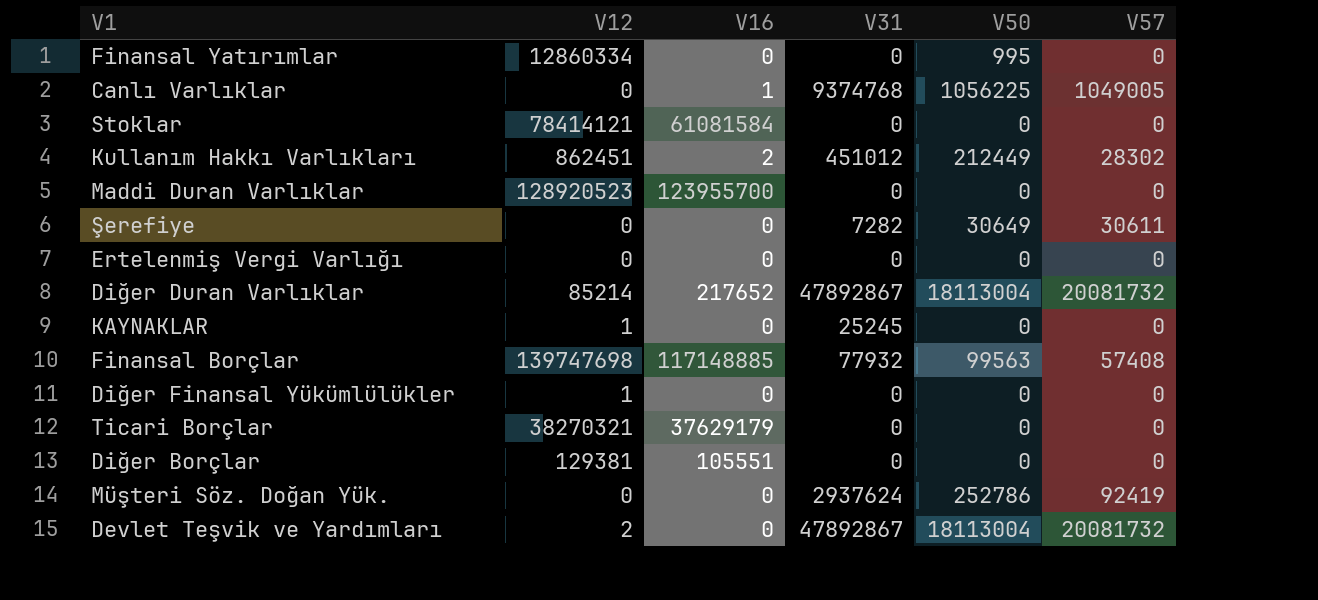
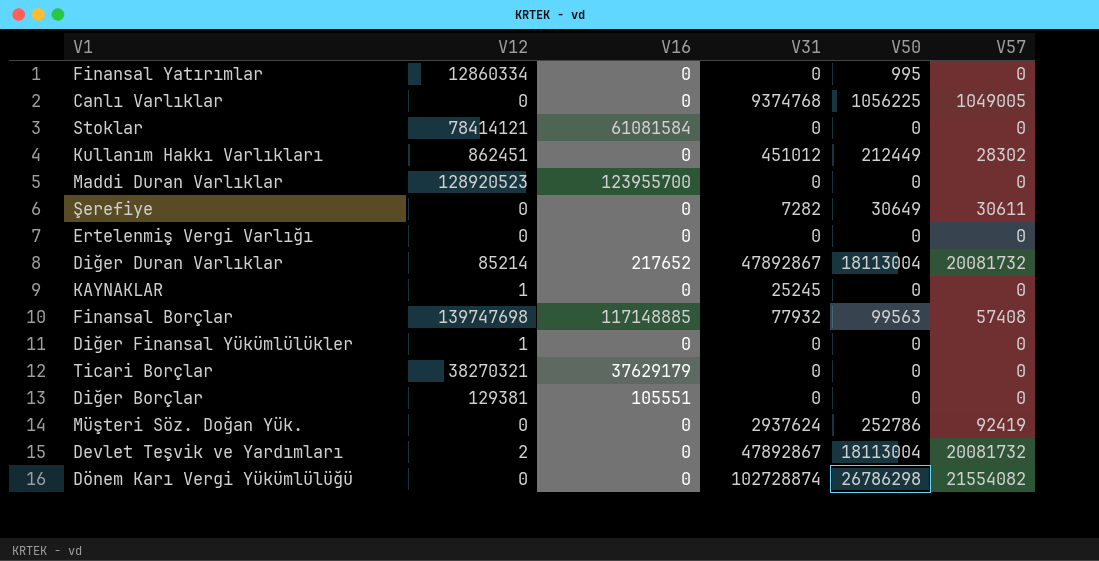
Canlı Varlıklar | V16: 1 -> 0
Kullanım Hakkı Varlıkları | V16: 2 -> 0
row Dönem Karı Vergi Yükümlülüğü: none -> 0 | 0 | 102728874 | 26786298 | 21554082

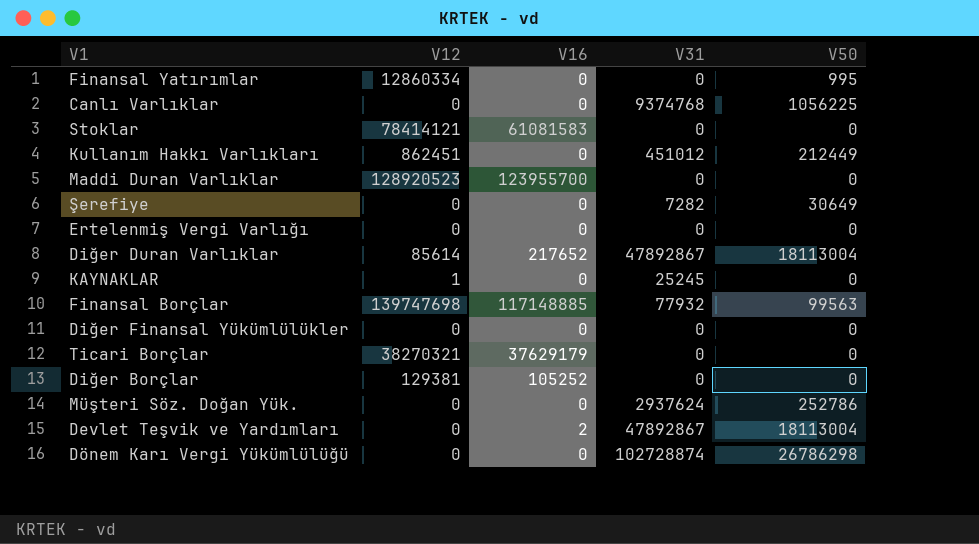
column V57 | position: 6 -> none
Stoklar | V16: 61081584 -> 61081583
Diğer Duran Varlıklar | V12: 85214 -> 85614
Diğer Finansal Yükümlülükler | V12: 1 -> 0
Diğer Borçlar | V16: 105551 -> 105252
Devlet Teşvik ve Yardımları | V12: 2 -> 0
Devlet Teşvik ve Yardımları | V16: 0 -> 2

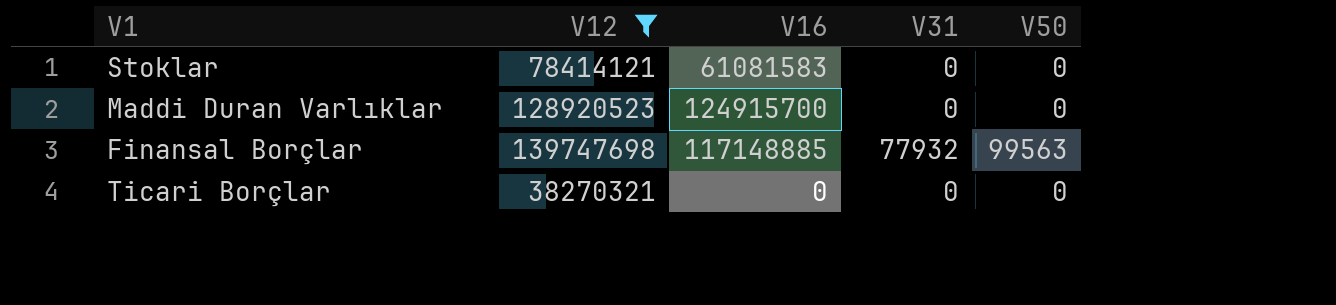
filter: none -> V12 >= 38270321
Maddi Duran Varlıklar | V16: 123955700 -> 124915700
Ticari Borçlar | V16: 37629179 -> 0

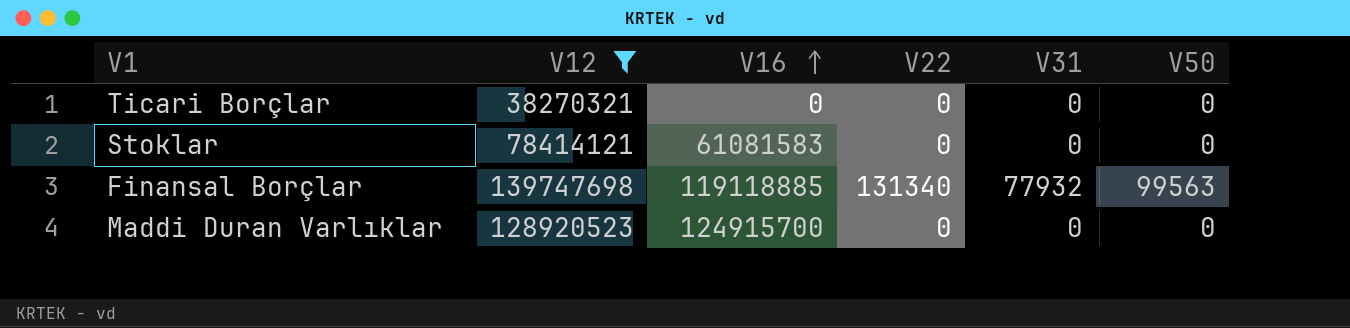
row order: none -> V16 ascending
column V22 | position: none -> 4
Finansal Borçlar | V16: 117148885 -> 119118885

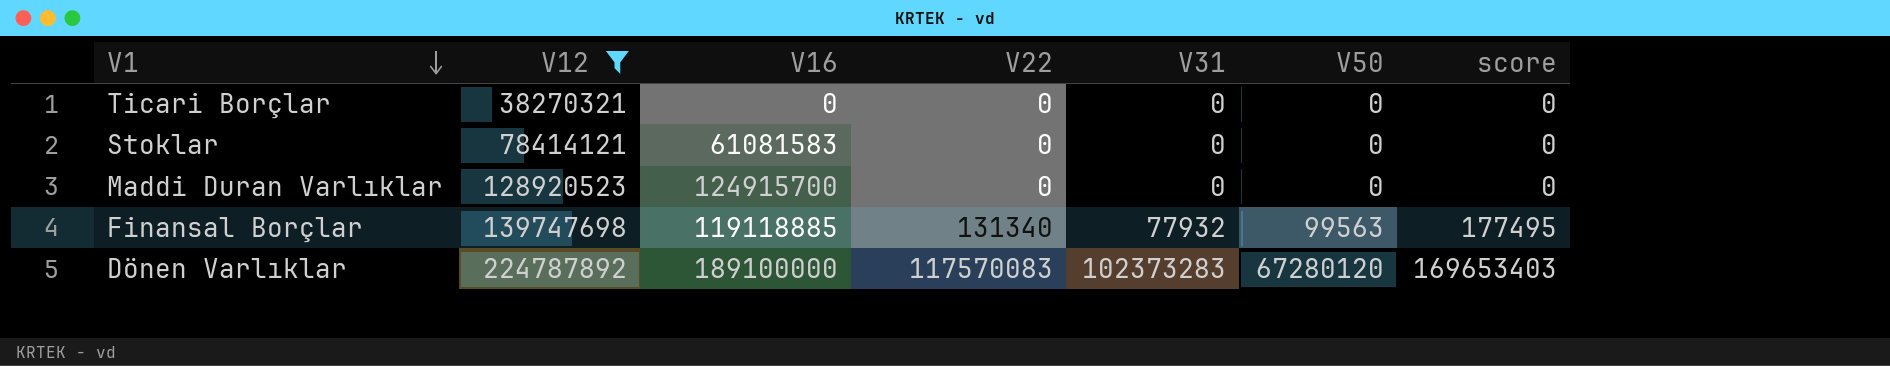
row order: V16 ascending -> V1 descending
column score | formula: none -> [V31] + [V50]
row Dönen Varlıklar: none -> 224787892 | 189100000 | 117570083 | 102373283 | 67280120 | 169653403

